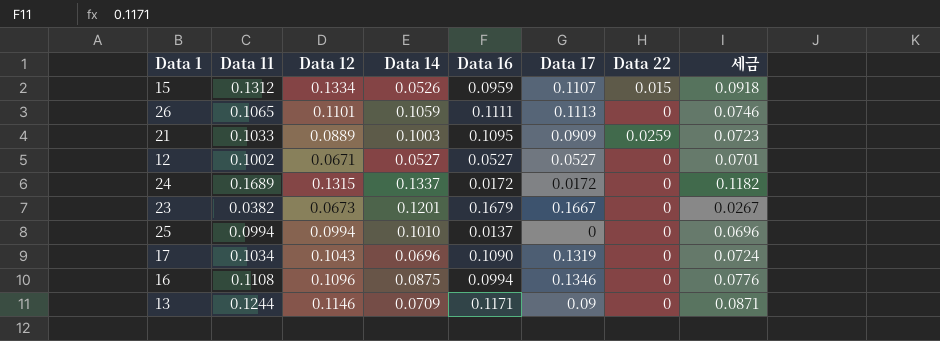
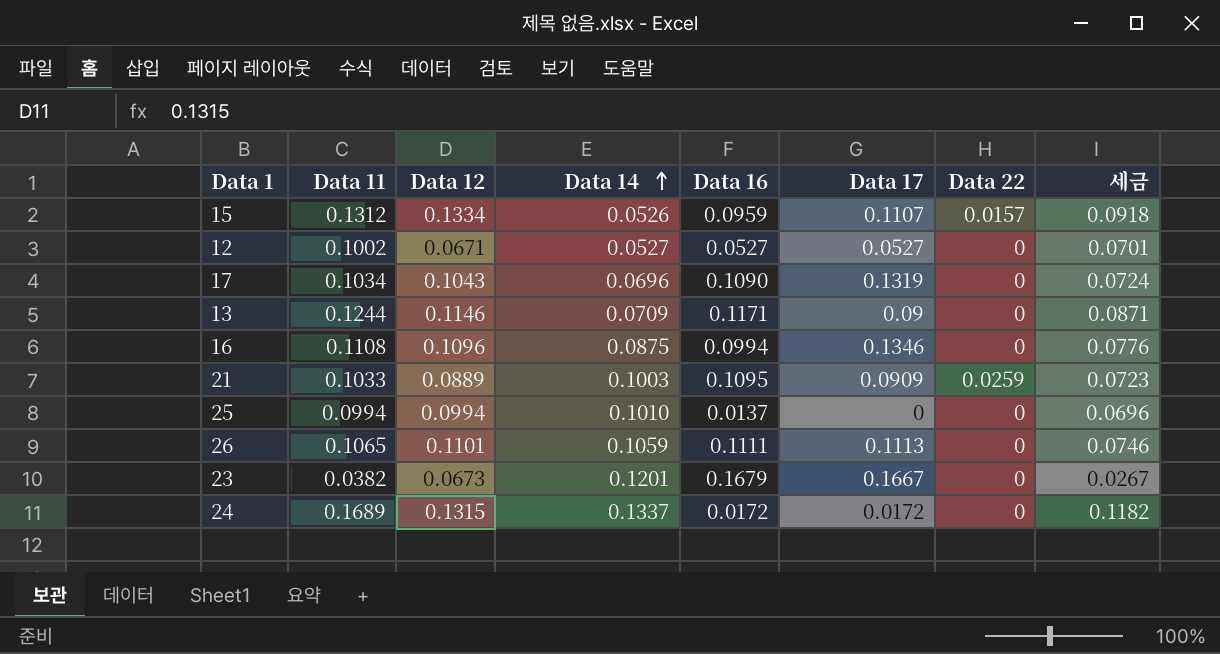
row order: none -> Data 14 ascending
15 | Data 22: 0.015 -> 0.0157

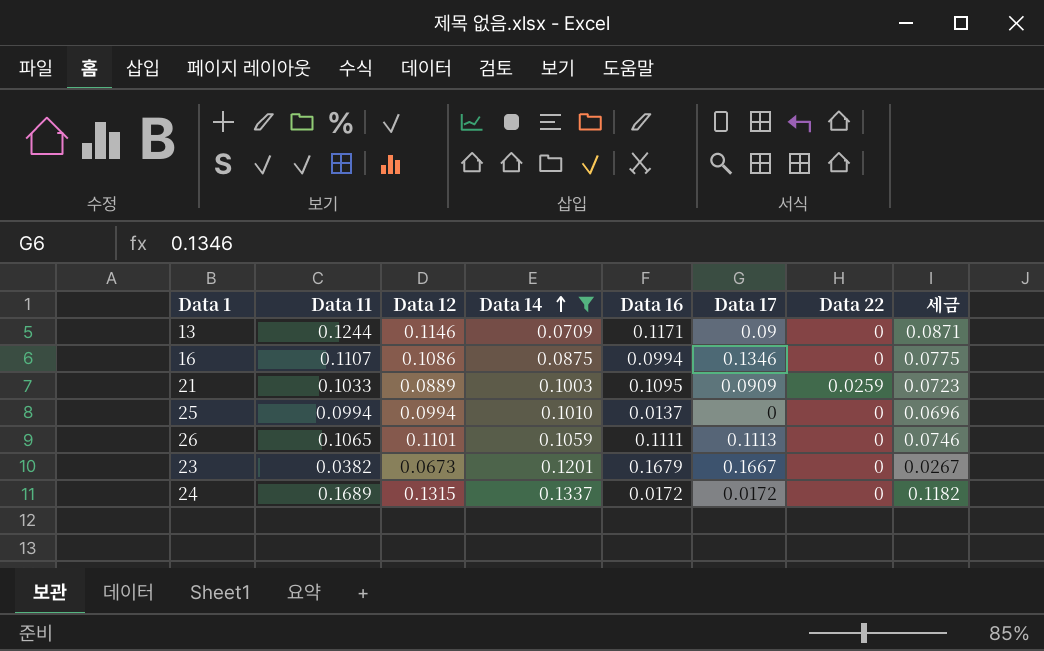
filter: none -> Data 14 >= 0.0709
16 | Data 11: 0.1108 -> 0.1107
16 | Data 12: 0.1096 -> 0.1086
16 | 세금: 0.0776 -> 0.0775

